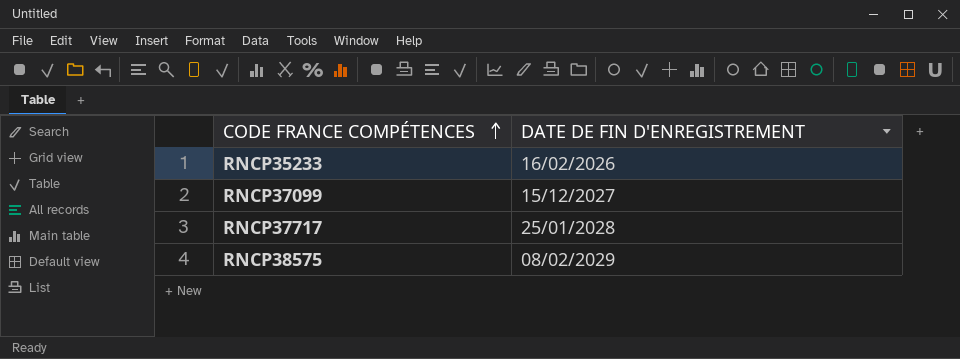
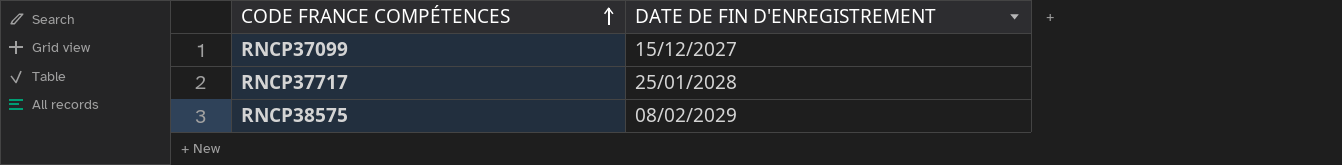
row RNCP35233: 16/02/2026 -> none

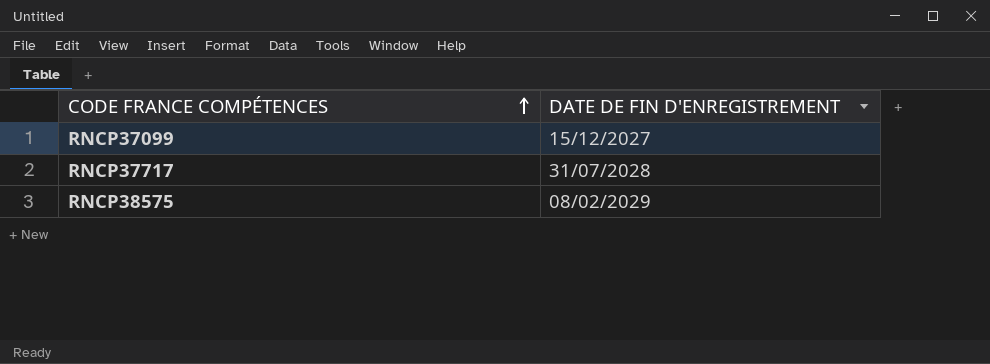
RNCP37717 | DATE DE FIN D'ENREGISTREMENT: 25/01/2028 -> 31/07/2028

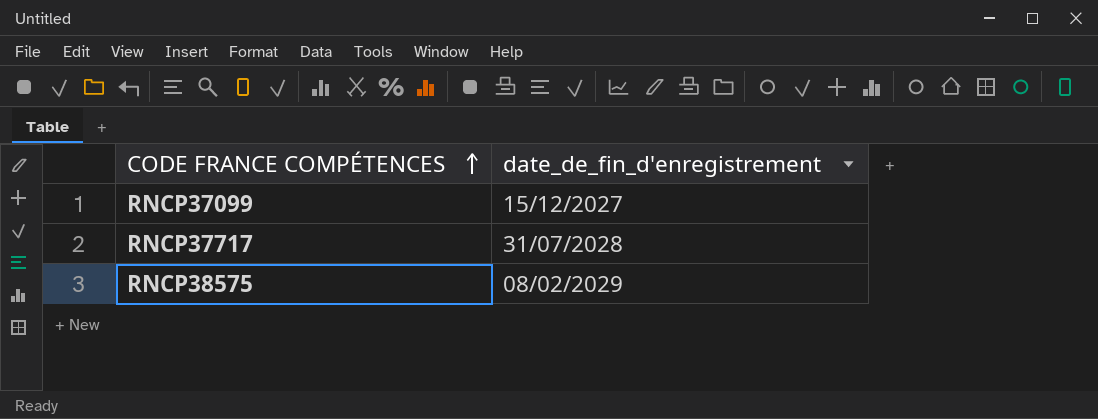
column name: DATE DE FIN D'ENREGISTREMENT -> date_de_fin_d'enregistrement

